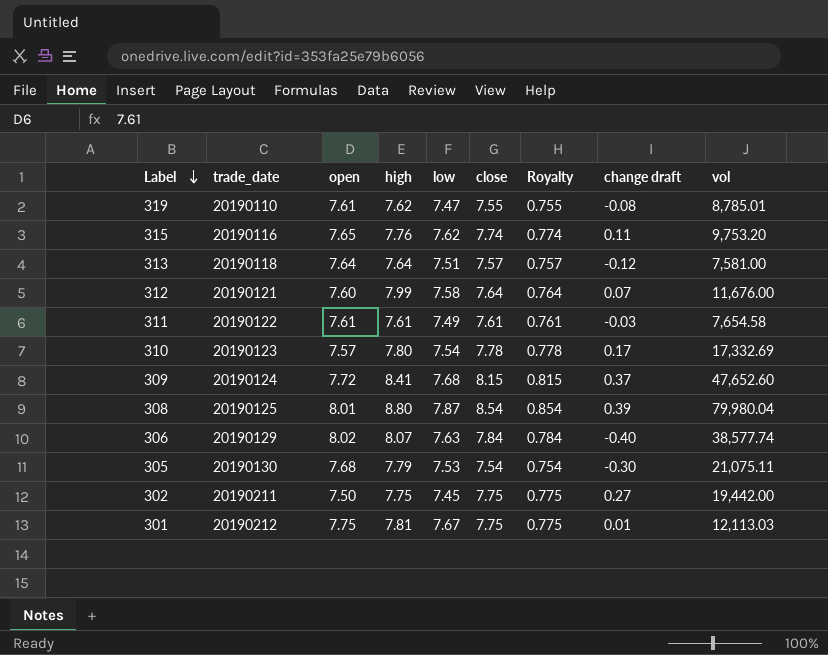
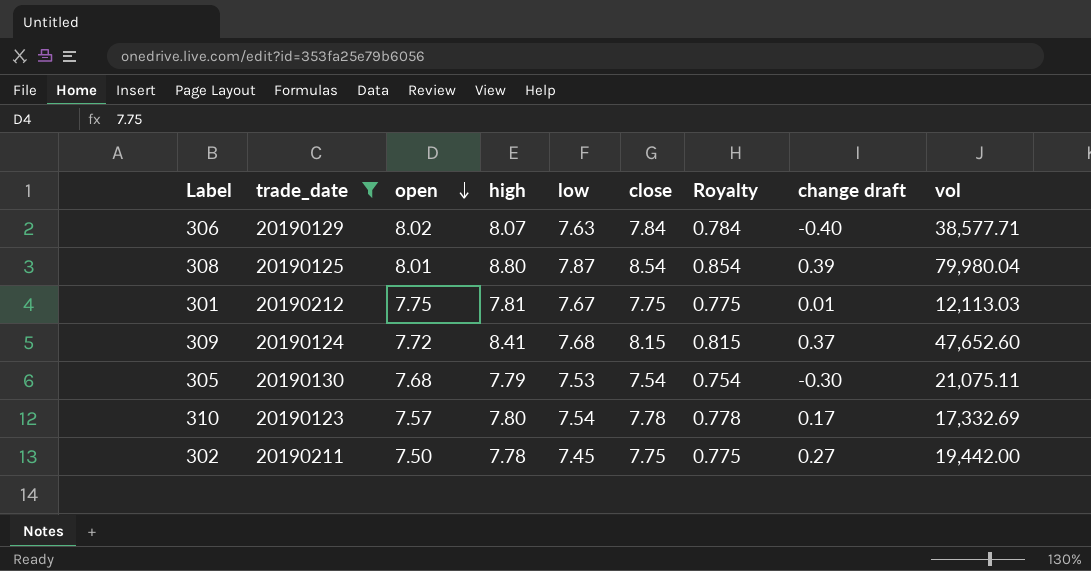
filter: none -> trade_date >= 20190123
row order: Label descending -> open descending
306 | vol: 38,577.74 -> 38,577.71
302 | high: 7.75 -> 7.78

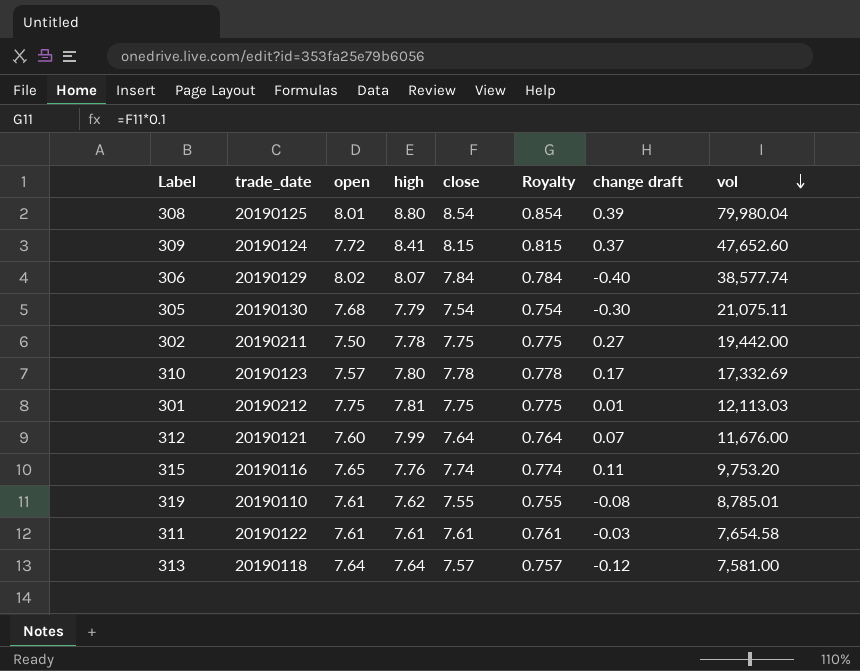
filter: trade_date >= 20190123 -> none
row order: open descending -> vol descending
column low | position: 5 -> none
306 | vol: 38,577.71 -> 38,577.74

